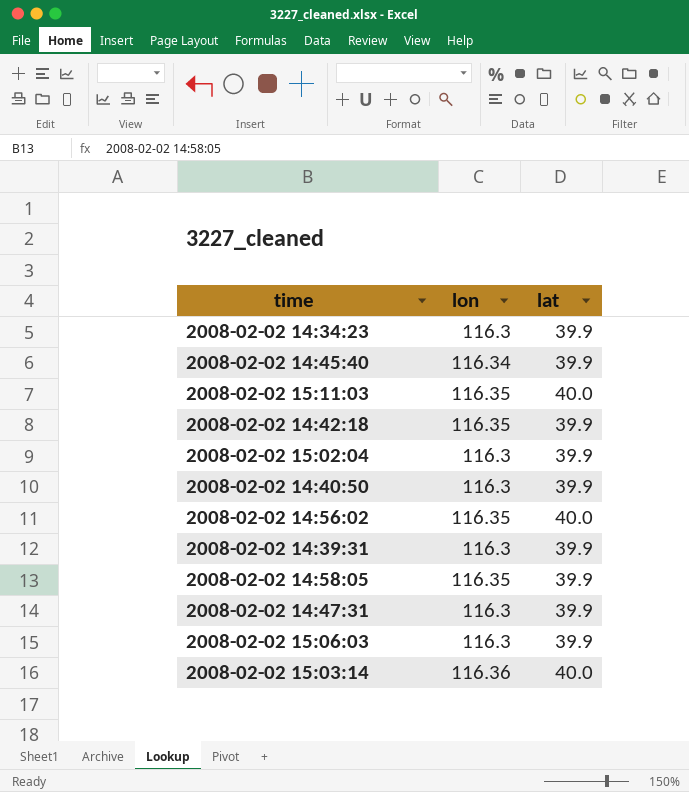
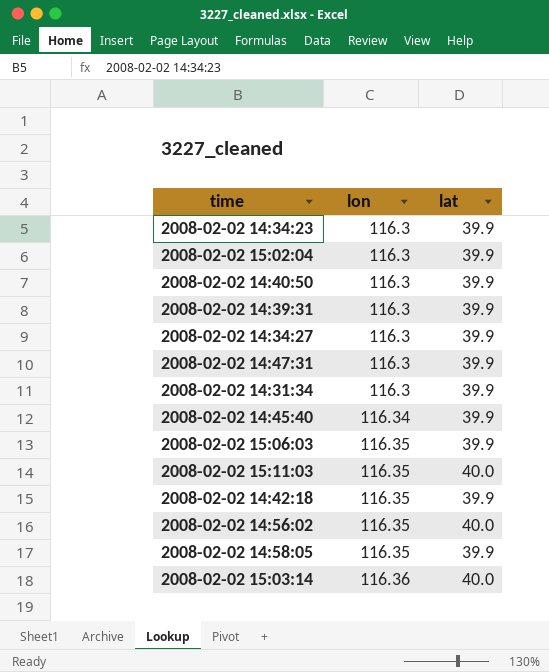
row order: none -> lon ascending
row 2008-02-02 14:34:27: none -> 116.3 | 39.9
row 2008-02-02 14:31:34: none -> 116.3 | 39.9
2008-02-02 15:06:03 | lon: 116.3 -> 116.35

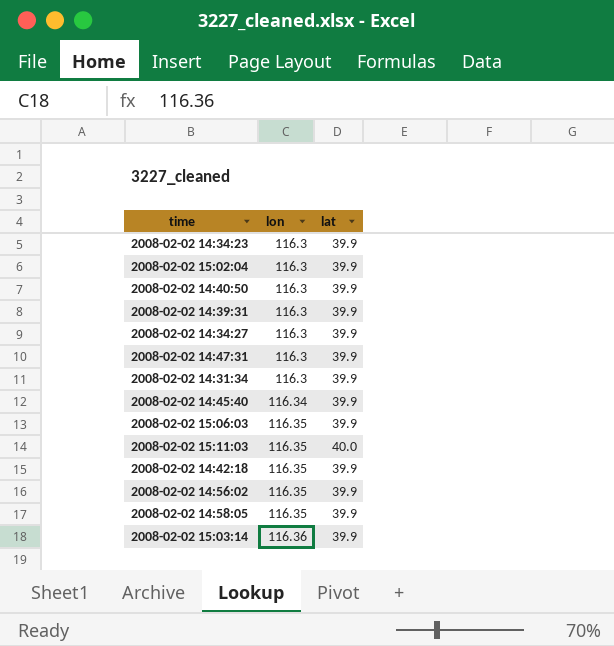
2008-02-02 14:56:02 | lat: 40.0 -> 39.9
2008-02-02 15:03:14 | lat: 40.0 -> 39.9

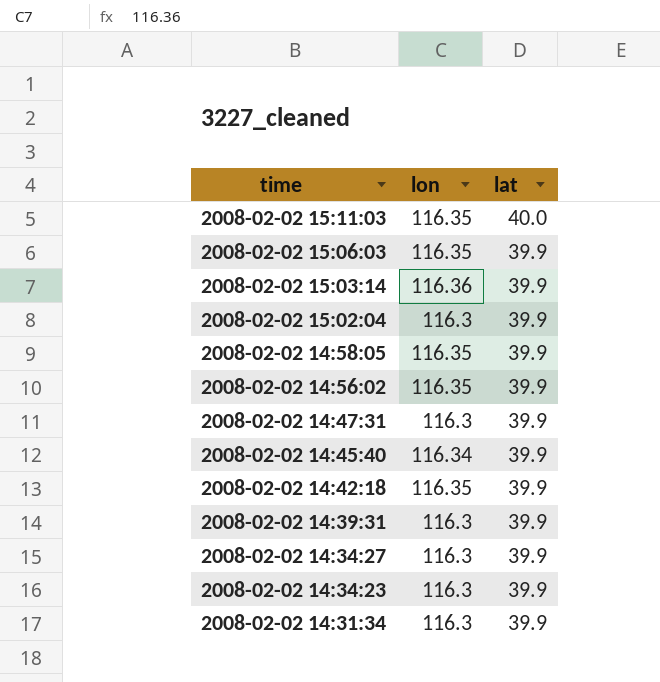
row order: lon ascending -> time descending
row 2008-02-02 14:40:50: 116.3 | 39.9 -> none

